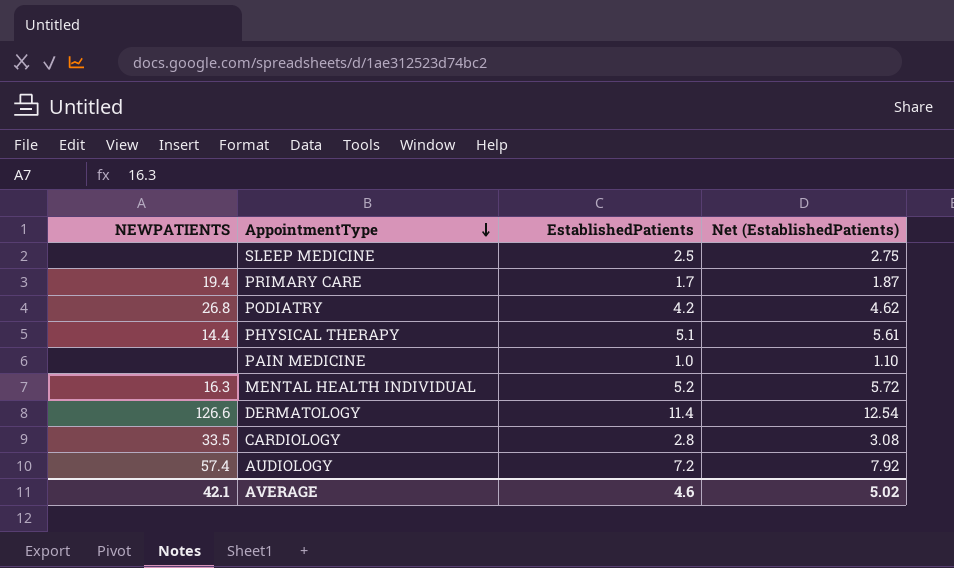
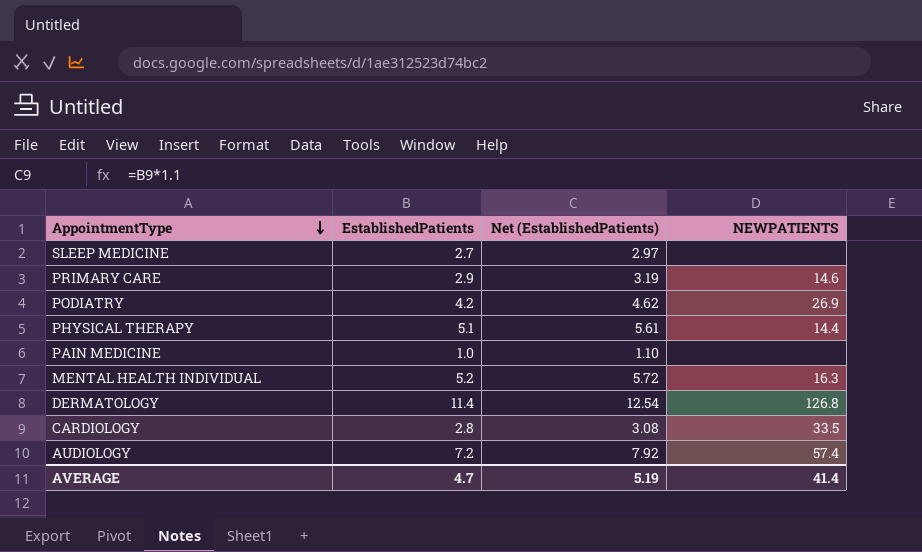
column NEWPATIENTS | position: 1 -> 4
SLEEP MEDICINE | EstablishedPatients: 2.5 -> 2.7
SLEEP MEDICINE | Net (EstablishedPatients): 2.75 -> 2.97
PRIMARY CARE | EstablishedPatients: 1.7 -> 2.9
PRIMARY CARE | Net (EstablishedPatients): 1.87 -> 3.19
PRIMARY CARE | NEWPATIENTS: 19.4 -> 14.6
PODIATRY | NEWPATIENTS: 26.8 -> 26.9
DERMATOLOGY | NEWPATIENTS: 126.6 -> 126.8
AVERAGE | EstablishedPatients: 4.6 -> 4.7
AVERAGE | Net (EstablishedPatients): 5.02 -> 5.19
AVERAGE | NEWPATIENTS: 42.1 -> 41.4

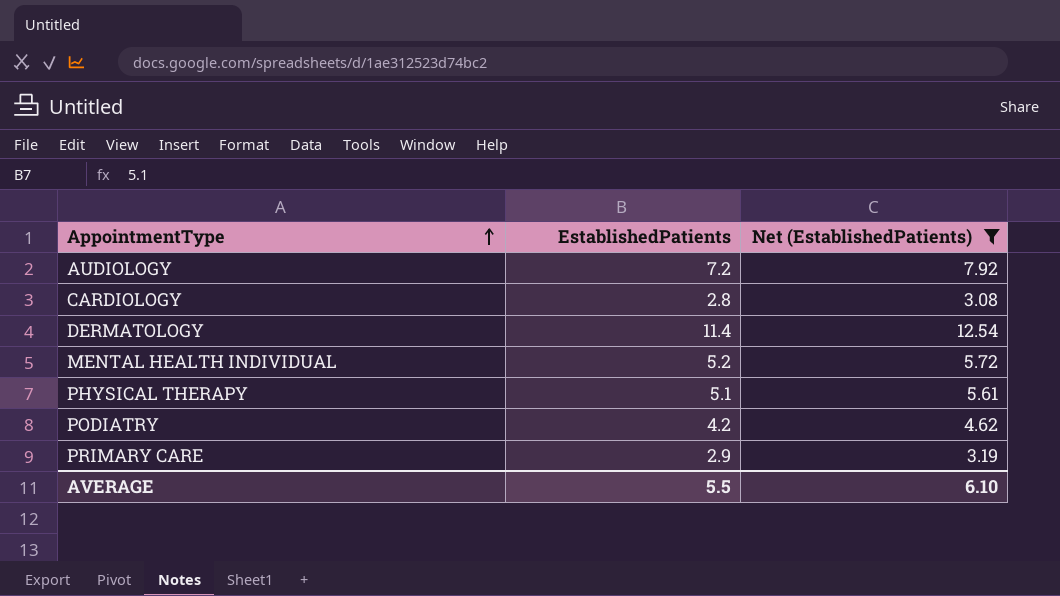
filter: none -> Net (EstablishedPatients) >= 3.08
row order: AppointmentType descending -> AppointmentType ascending
column NEWPATIENTS | position: 4 -> none
AVERAGE | EstablishedPatients: 4.7 -> 5.5
AVERAGE | Net (EstablishedPatients): 5.19 -> 6.10

